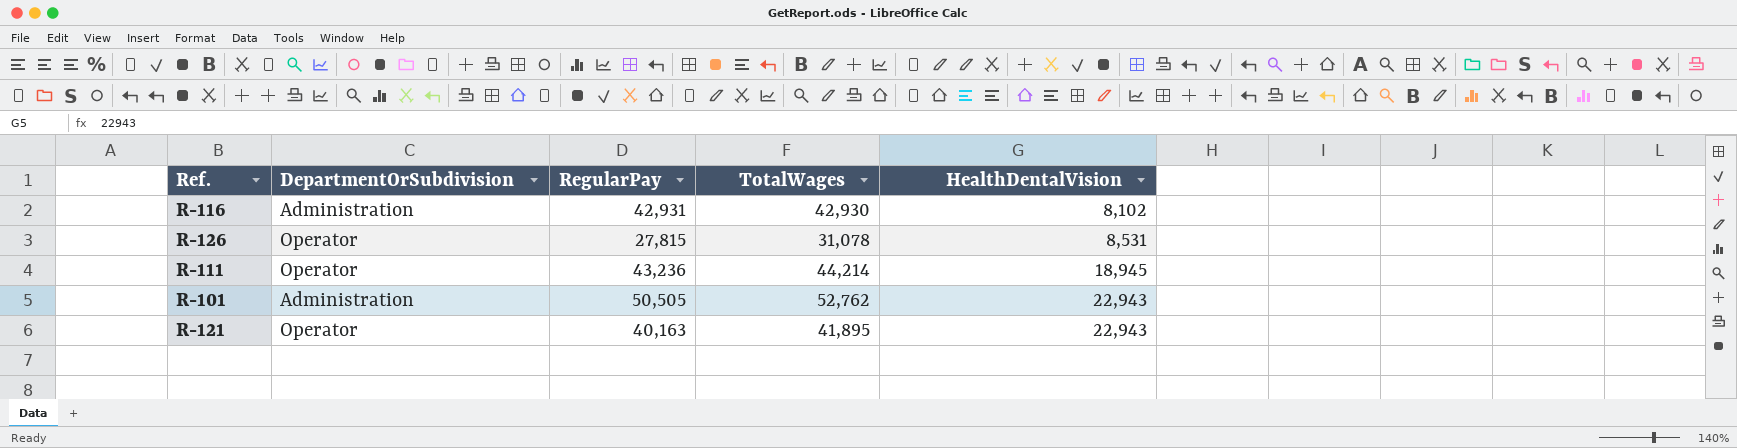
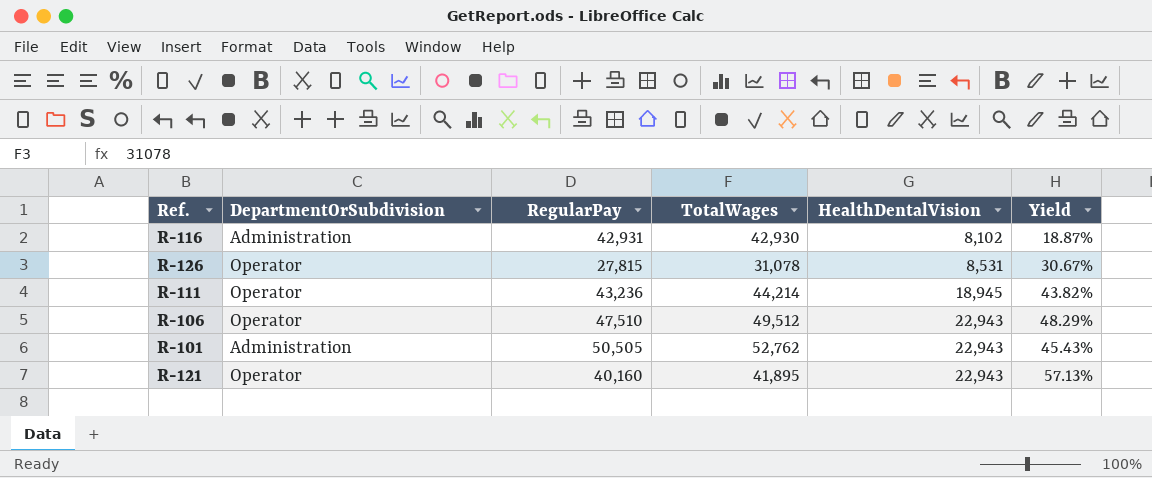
column Yield | formula: none -> [HealthDentalVision] / [RegularPay]
row R-106: none -> Operator | 47,510 | 49,512 | 22,943 | 48.29%
R-121 | RegularPay: 40,163 -> 40,160

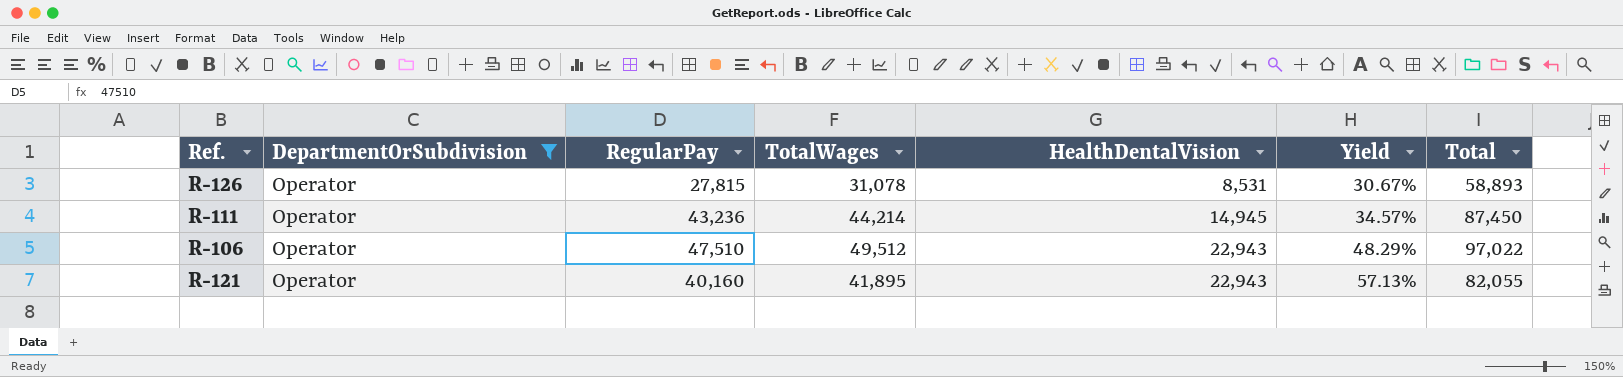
filter: none -> DepartmentOrSubdivision = Operator
column Total | formula: none -> [RegularPay] + [TotalWages]
R-111 | HealthDentalVision: 18,945 -> 14,945
R-111 | Yield: 43.82% -> 34.57%

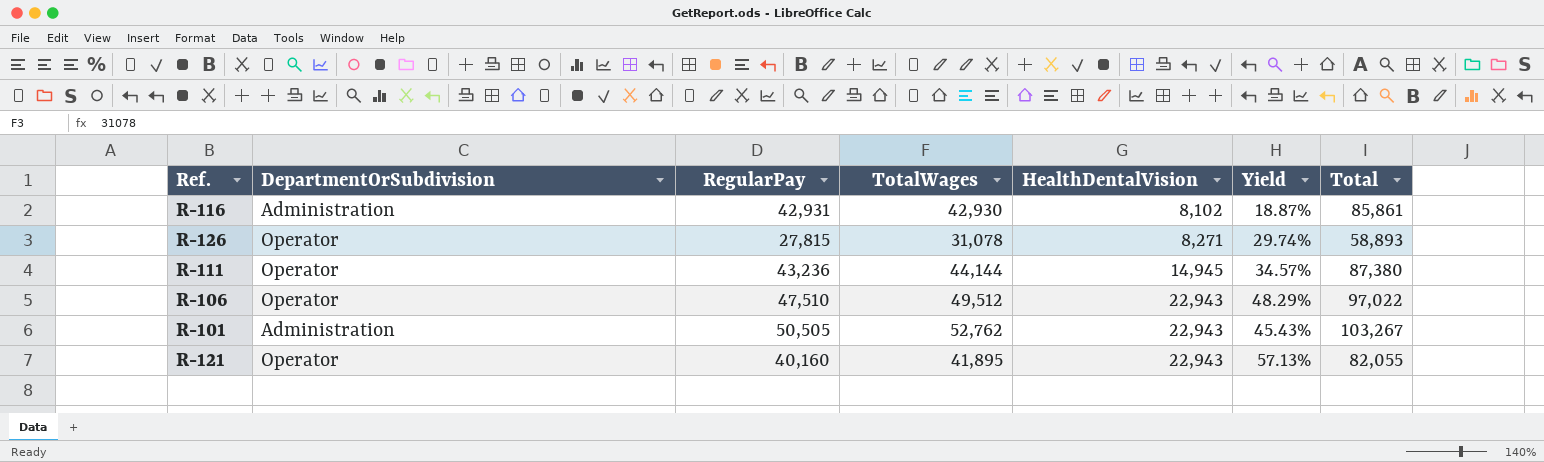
filter: DepartmentOrSubdivision = Operator -> none
R-126 | HealthDentalVision: 8,531 -> 8,271
R-126 | Yield: 30.67% -> 29.74%
R-111 | TotalWages: 44,214 -> 44,144
R-111 | Total: 87,450 -> 87,380

